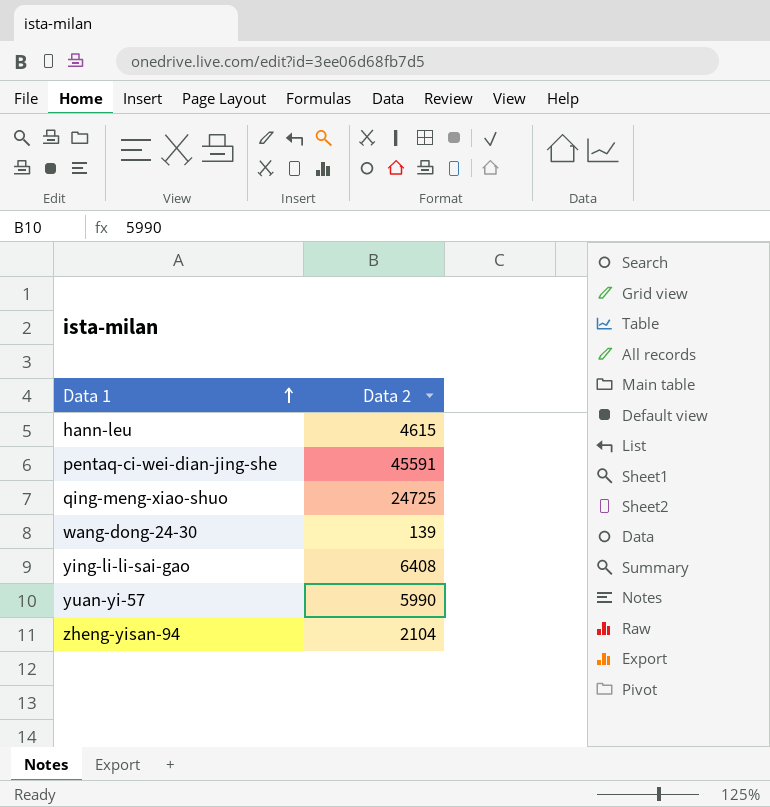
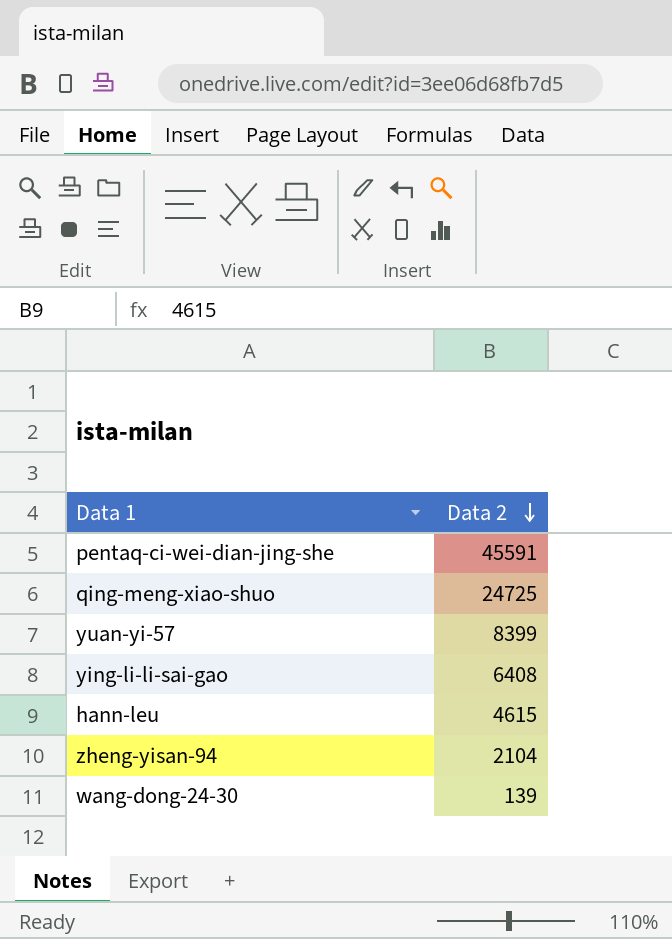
row order: Data 1 ascending -> Data 2 descending
yuan-yi-57 | Data 2: 5990 -> 8399

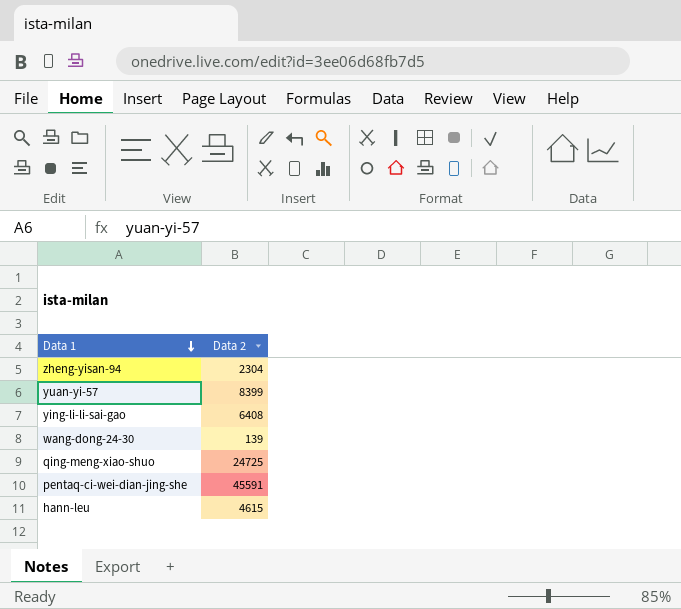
row order: Data 2 descending -> Data 1 descending
zheng-yisan-94 | Data 2: 2104 -> 2304

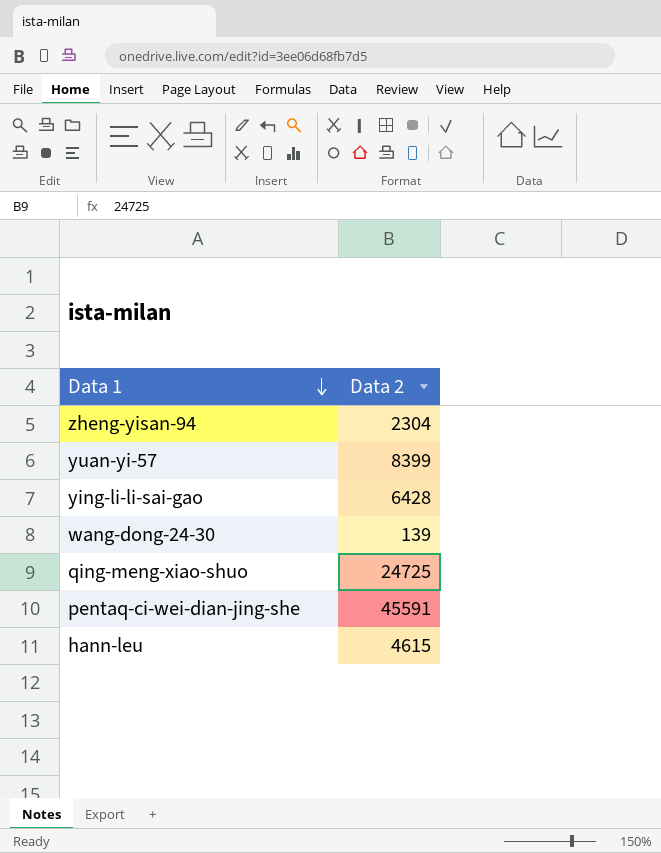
ying-li-li-sai-gao | Data 2: 6408 -> 6428

